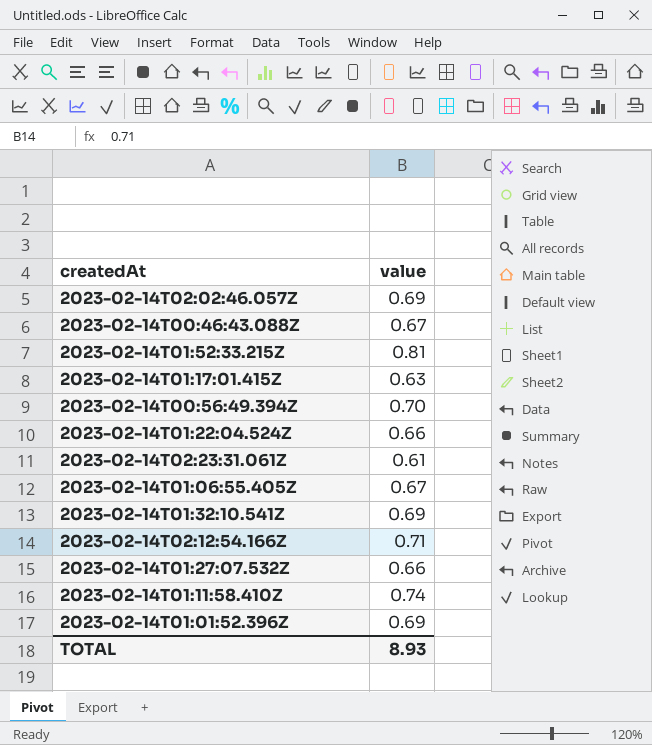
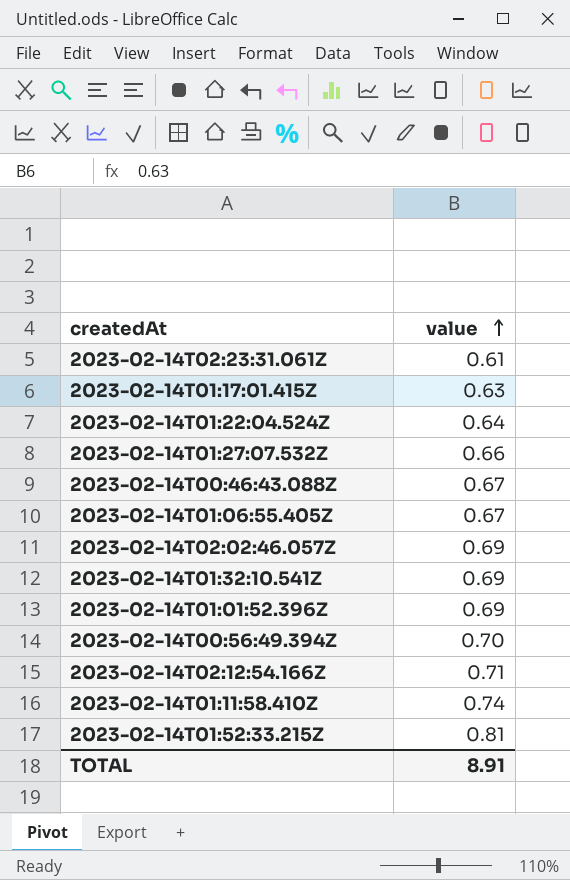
row order: none -> value ascending
2023-02-14T01:22:04.524Z | value: 0.66 -> 0.64
TOTAL | value: 8.93 -> 8.91

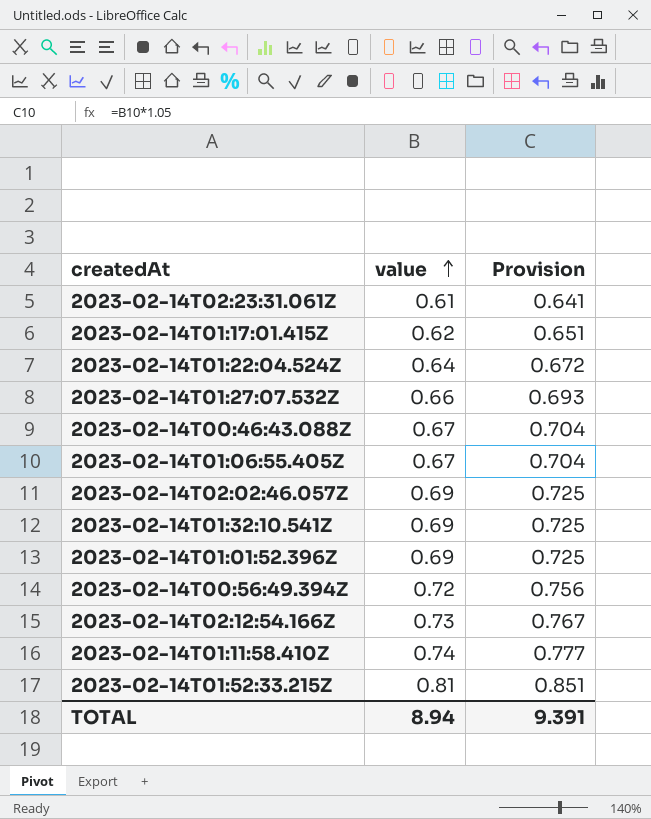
column Provision | formula: none -> [value] * 1.05
2023-02-14T01:17:01.415Z | value: 0.63 -> 0.62
2023-02-14T00:56:49.394Z | value: 0.70 -> 0.72
2023-02-14T02:12:54.166Z | value: 0.71 -> 0.73
TOTAL | value: 8.91 -> 8.94

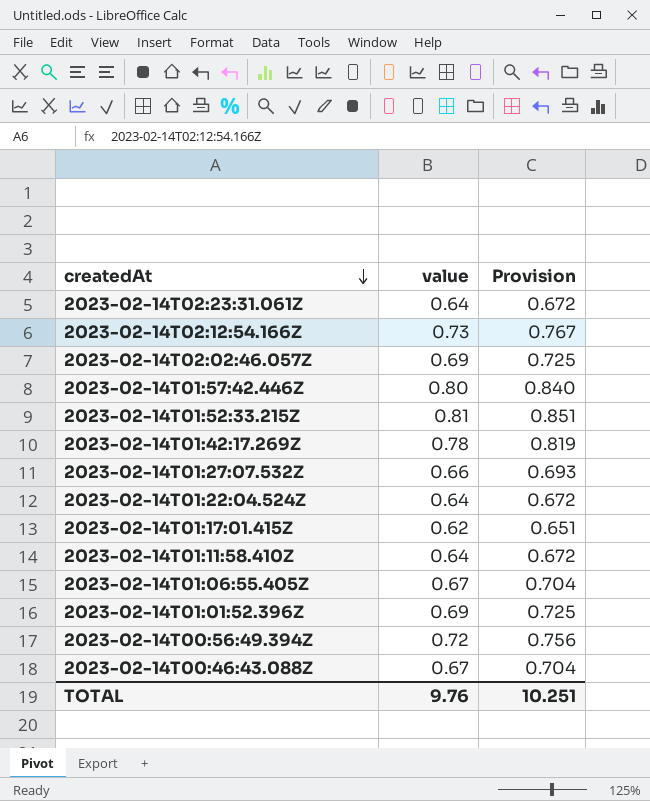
row order: value ascending -> createdAt descending
row 2023-02-14T01:32:10.541Z: 0.69 | 0.725 -> none
2023-02-14T02:23:31.061Z | value: 0.61 -> 0.64
2023-02-14T02:23:31.061Z | Provision: 0.641 -> 0.672
row 2023-02-14T01:57:42.446Z: none -> 0.80 | 0.840
row 2023-02-14T01:42:17.269Z: none -> 0.78 | 0.819
2023-02-14T01:11:58.410Z | value: 0.74 -> 0.64
2023-02-14T01:11:58.410Z | Provision: 0.777 -> 0.672
TOTAL | value: 8.94 -> 9.76
TOTAL | Provision: 9.391 -> 10.251

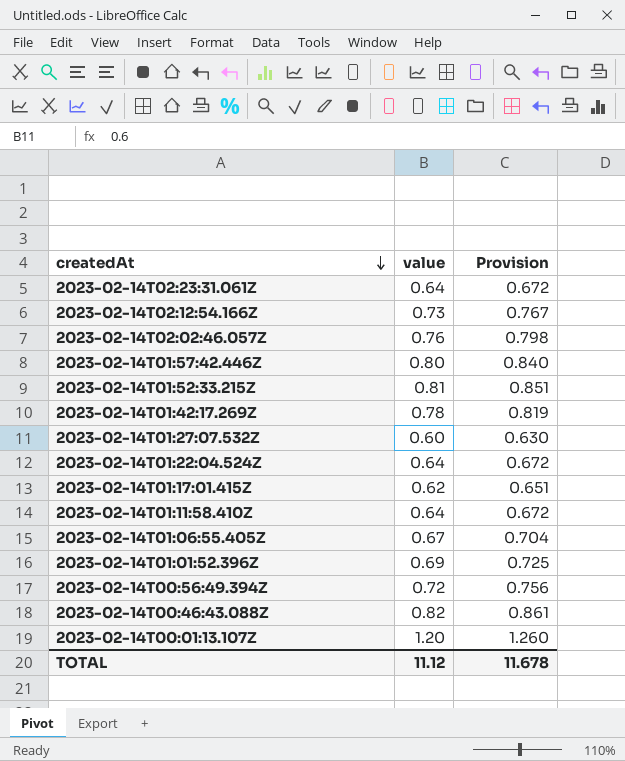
2023-02-14T02:02:46.057Z | value: 0.69 -> 0.76
2023-02-14T02:02:46.057Z | Provision: 0.725 -> 0.798
2023-02-14T01:27:07.532Z | value: 0.66 -> 0.60
2023-02-14T01:27:07.532Z | Provision: 0.693 -> 0.630
2023-02-14T00:46:43.088Z | value: 0.67 -> 0.82
2023-02-14T00:46:43.088Z | Provision: 0.704 -> 0.861
row 2023-02-14T00:01:13.107Z: none -> 1.20 | 1.260
TOTAL | value: 9.76 -> 11.12
TOTAL | Provision: 10.251 -> 11.678

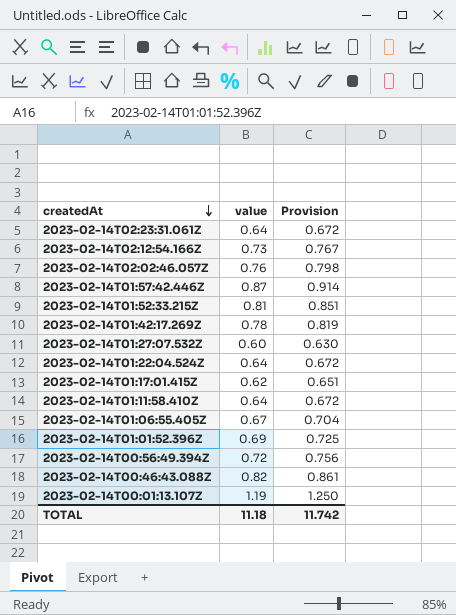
2023-02-14T01:57:42.446Z | value: 0.80 -> 0.87
2023-02-14T01:57:42.446Z | Provision: 0.840 -> 0.914
2023-02-14T00:01:13.107Z | value: 1.20 -> 1.19
2023-02-14T00:01:13.107Z | Provision: 1.260 -> 1.250
TOTAL | value: 11.12 -> 11.18
TOTAL | Provision: 11.678 -> 11.742

